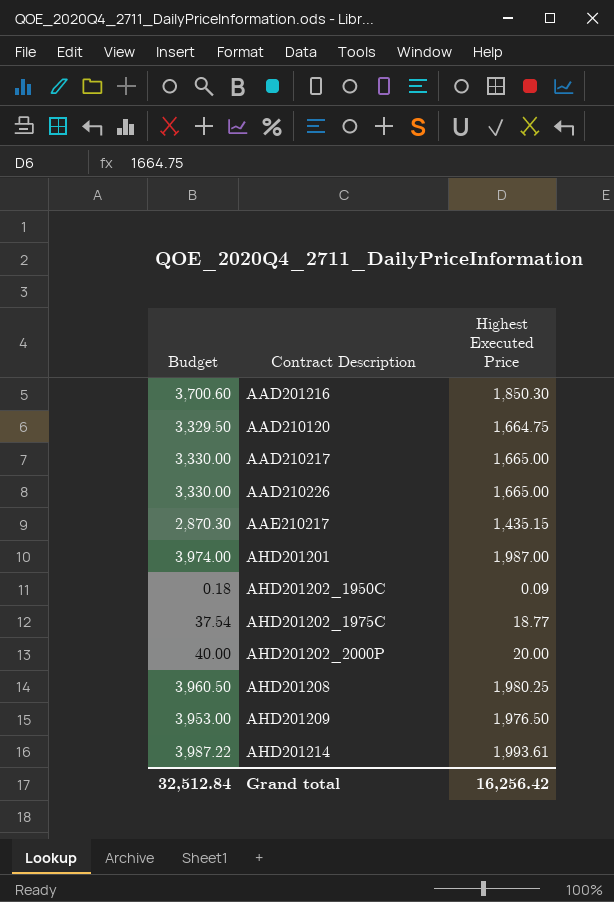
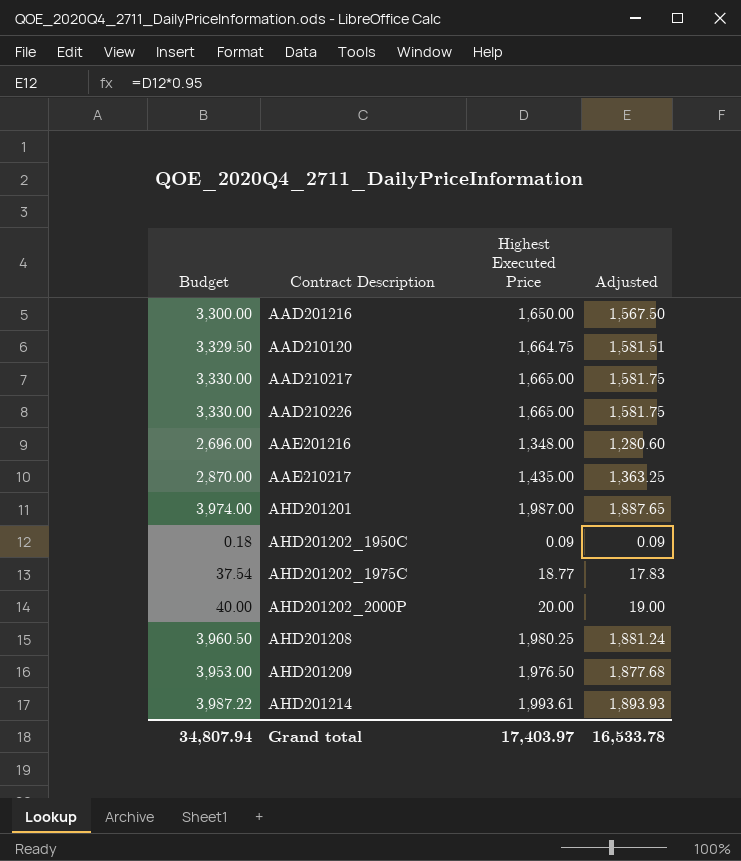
column Adjusted | formula: none -> [Highest Executed Price] * 0.95
AAD201216 | Budget: 3,700.60 -> 3,300.00
AAD201216 | Highest Executed Price: 1,850.30 -> 1,650.00
row AAE201216: none -> 2,696.00 | 1,348.00 | 1,280.60
AAE210217 | Budget: 2,870.30 -> 2,870.00
AAE210217 | Highest Executed Price: 1,435.15 -> 1,435.00
Grand total | Budget: 32,512.84 -> 34,807.94
Grand total | Highest Executed Price: 16,256.42 -> 17,403.97

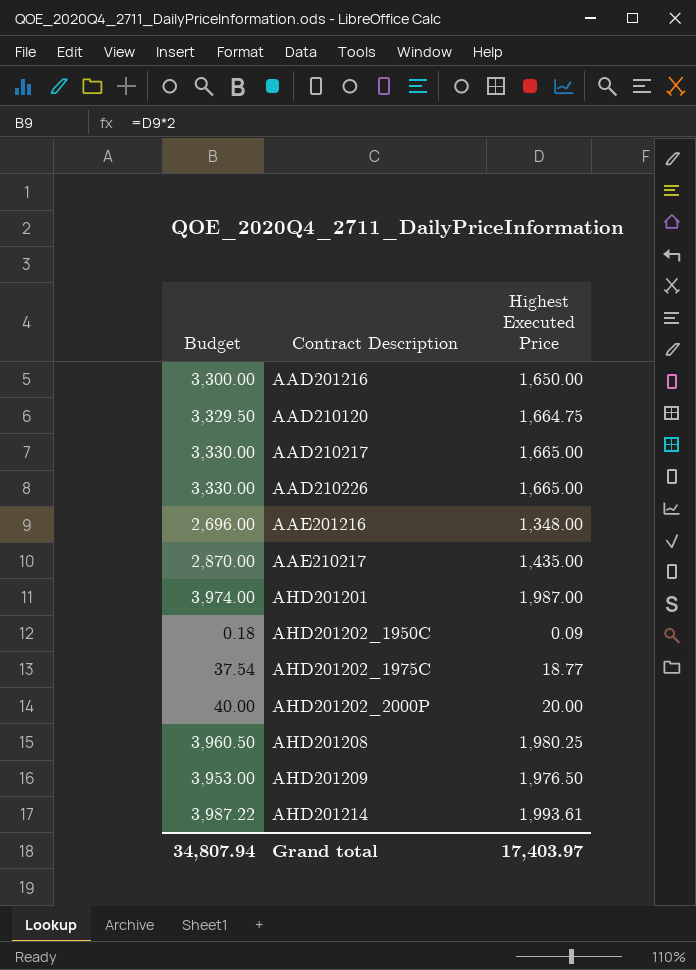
column Adjusted | formula: [Highest Executed Price] * 0.95 -> none

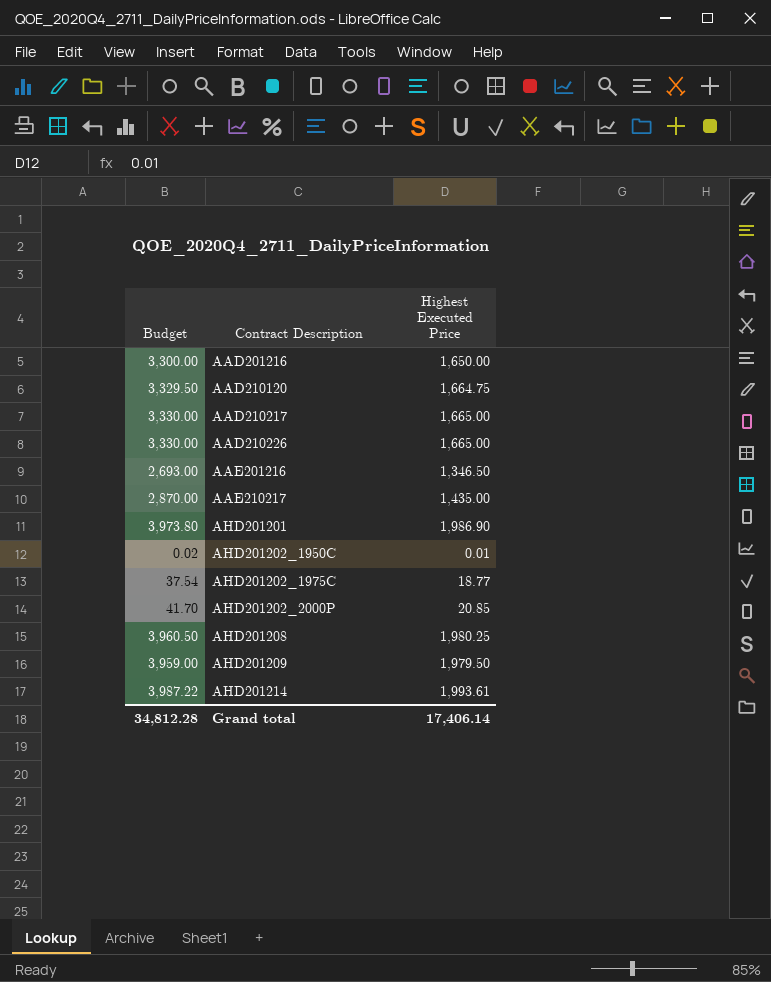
AAE201216 | Budget: 2,696.00 -> 2,693.00
AAE201216 | Highest Executed Price: 1,348.00 -> 1,346.50
AHD201201 | Budget: 3,974.00 -> 3,973.80
AHD201201 | Highest Executed Price: 1,987.00 -> 1,986.90
AHD201202_1950C | Budget: 0.18 -> 0.02
AHD201202_1950C | Highest Executed Price: 0.09 -> 0.01
AHD201202_2000P | Budget: 40.00 -> 41.70
AHD201202_2000P | Highest Executed Price: 20.00 -> 20.85
AHD201209 | Budget: 3,953.00 -> 3,959.00
AHD201209 | Highest Executed Price: 1,976.50 -> 1,979.50
Grand total | Budget: 34,807.94 -> 34,812.28
Grand total | Highest Executed Price: 17,403.97 -> 17,406.14

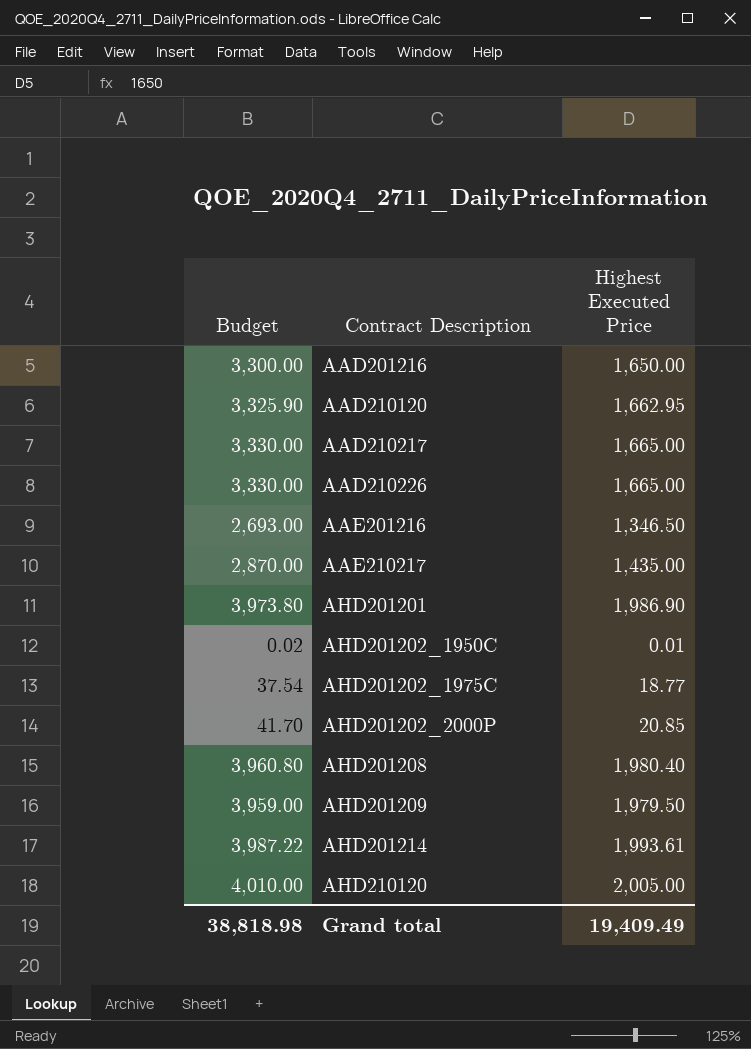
AAD210120 | Budget: 3,329.50 -> 3,325.90
AAD210120 | Highest Executed Price: 1,664.75 -> 1,662.95
AHD201208 | Budget: 3,960.50 -> 3,960.80
AHD201208 | Highest Executed Price: 1,980.25 -> 1,980.40
row AHD210120: none -> 4,010.00 | 2,005.00
Grand total | Budget: 34,812.28 -> 38,818.98
Grand total | Highest Executed Price: 17,406.14 -> 19,409.49

